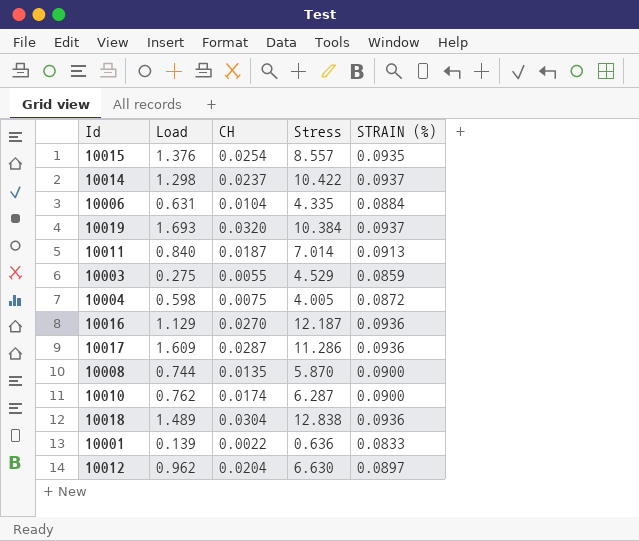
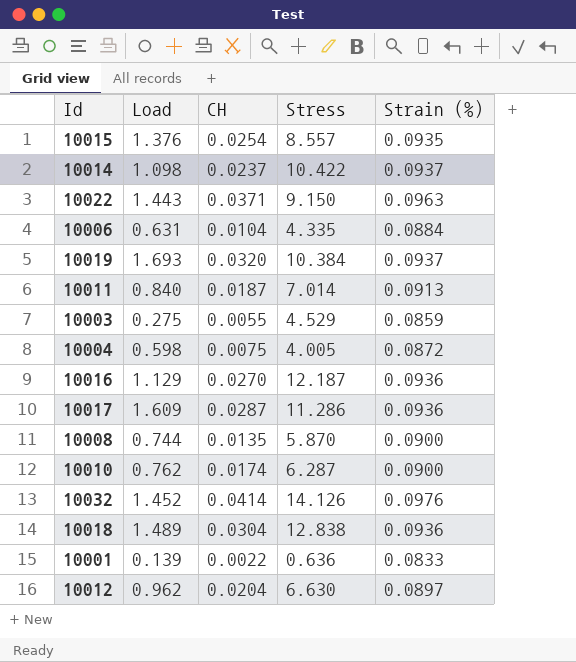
column name: STRAIN (%) -> Strain (%)
10014 | Load: 1.298 -> 1.098
row 10022: none -> 1.443 | 0.0371 | 9.150 | 0.0963
row 10032: none -> 1.452 | 0.0414 | 14.126 | 0.0976

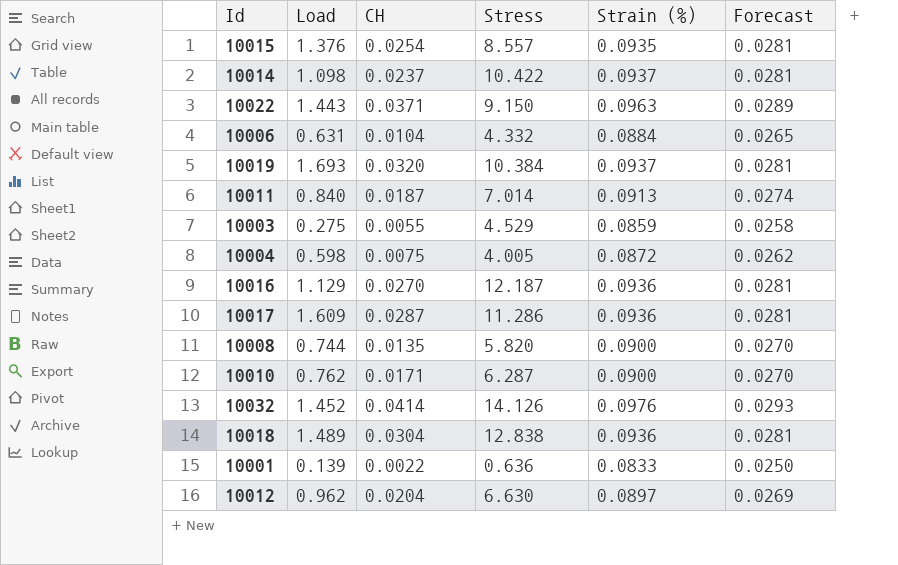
column Forecast | formula: none -> [Strain (%)] * 0.3
10006 | Stress: 4.335 -> 4.332
10008 | Stress: 5.870 -> 5.820
10010 | CH: 0.0174 -> 0.0171

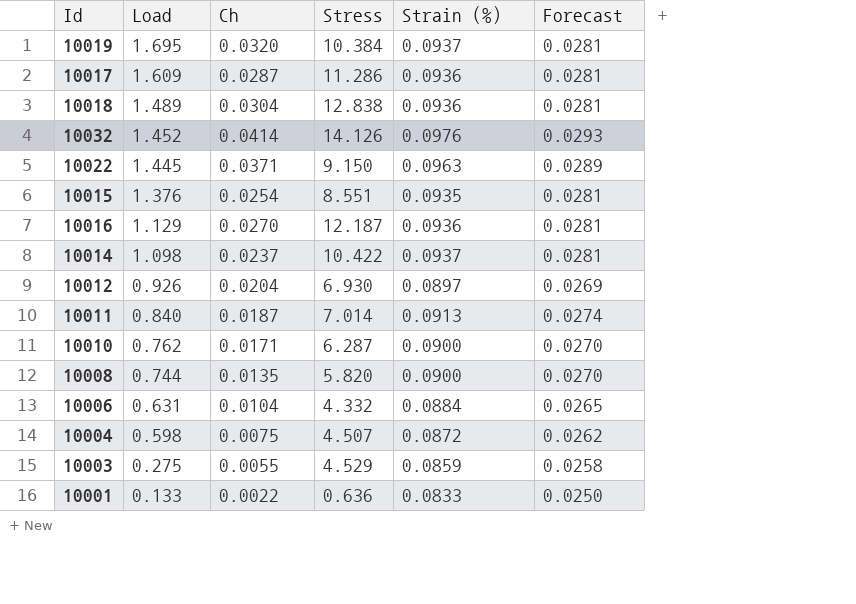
row order: none -> Load descending
column name: CH -> Ch
10019 | Load: 1.693 -> 1.695
10022 | Load: 1.443 -> 1.445
10015 | Stress: 8.557 -> 8.551
10012 | Load: 0.962 -> 0.926
10012 | Stress: 6.630 -> 6.930
10004 | Stress: 4.005 -> 4.507
10001 | Load: 0.139 -> 0.133

